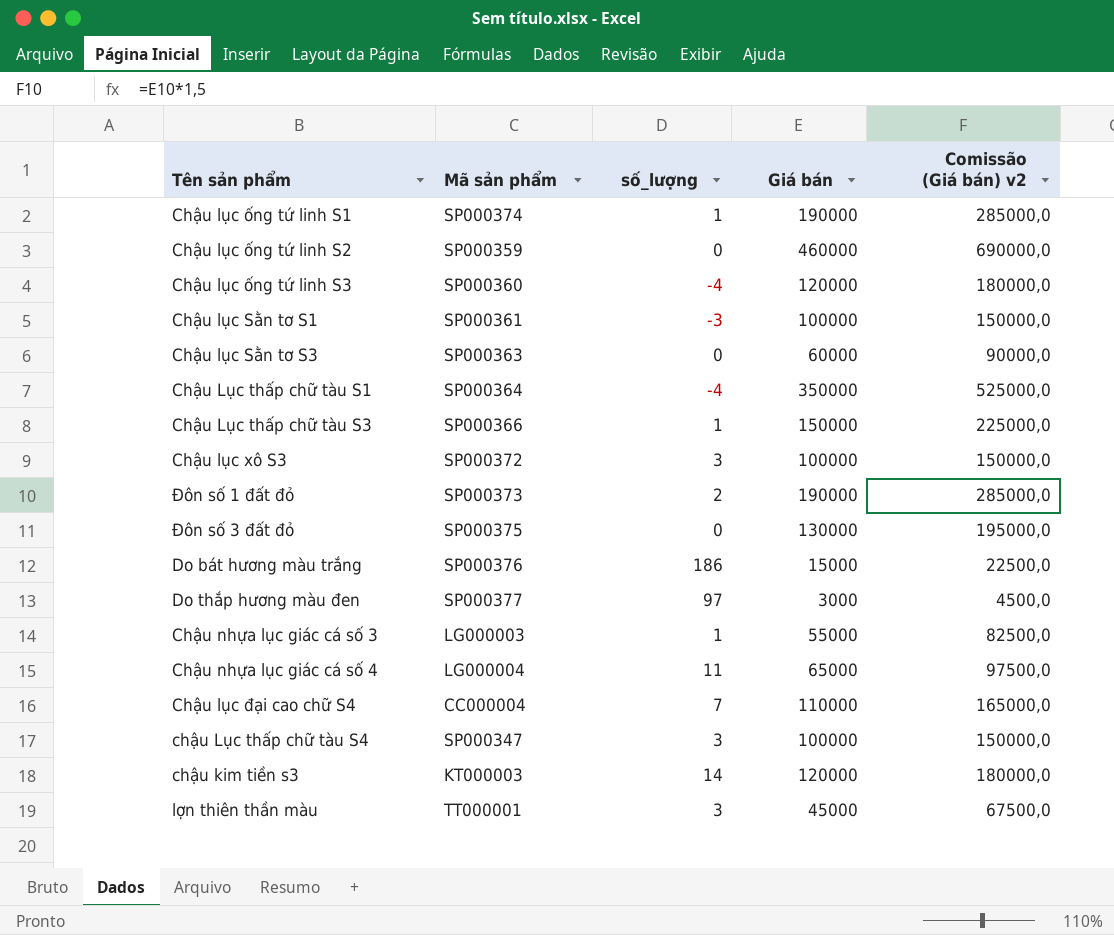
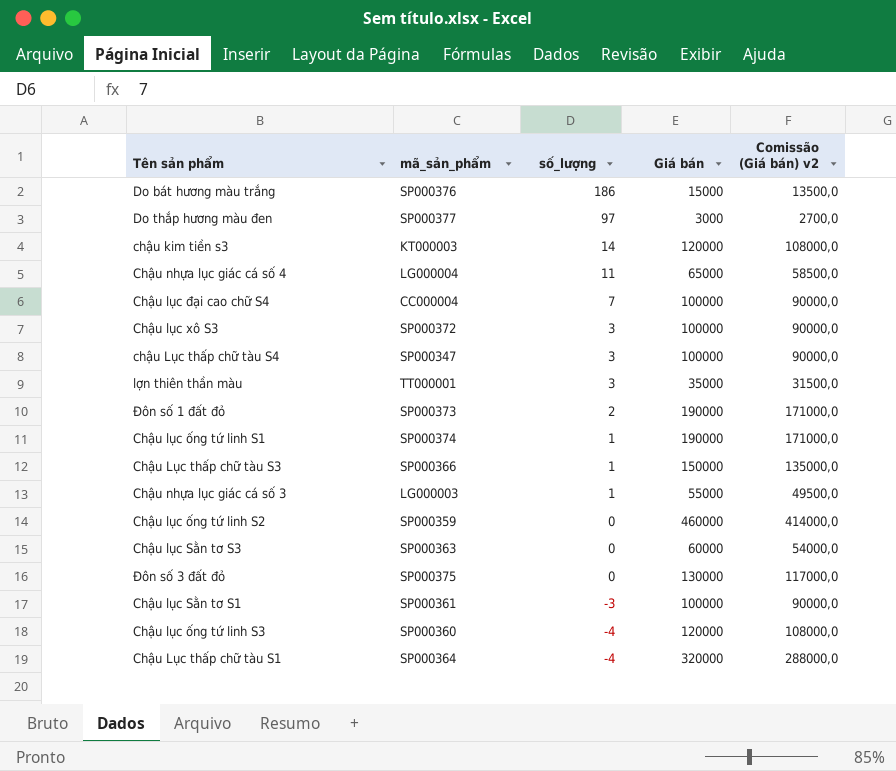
row order: none -> số_lượng descending
column name: Mã sản phẩm -> mã_sản_phẩm
column Comissão (Giá bán) v2 | formula: [Giá bán] * 1,5 -> [Giá bán] * 0,9
Chậu lục đại cao chữ S4 | Giá bán: 110000 -> 100000
lợn thiên thần màu | Giá bán: 45000 -> 35000
Chậu Lục thấp chữ tàu S1 | Giá bán: 350000 -> 320000

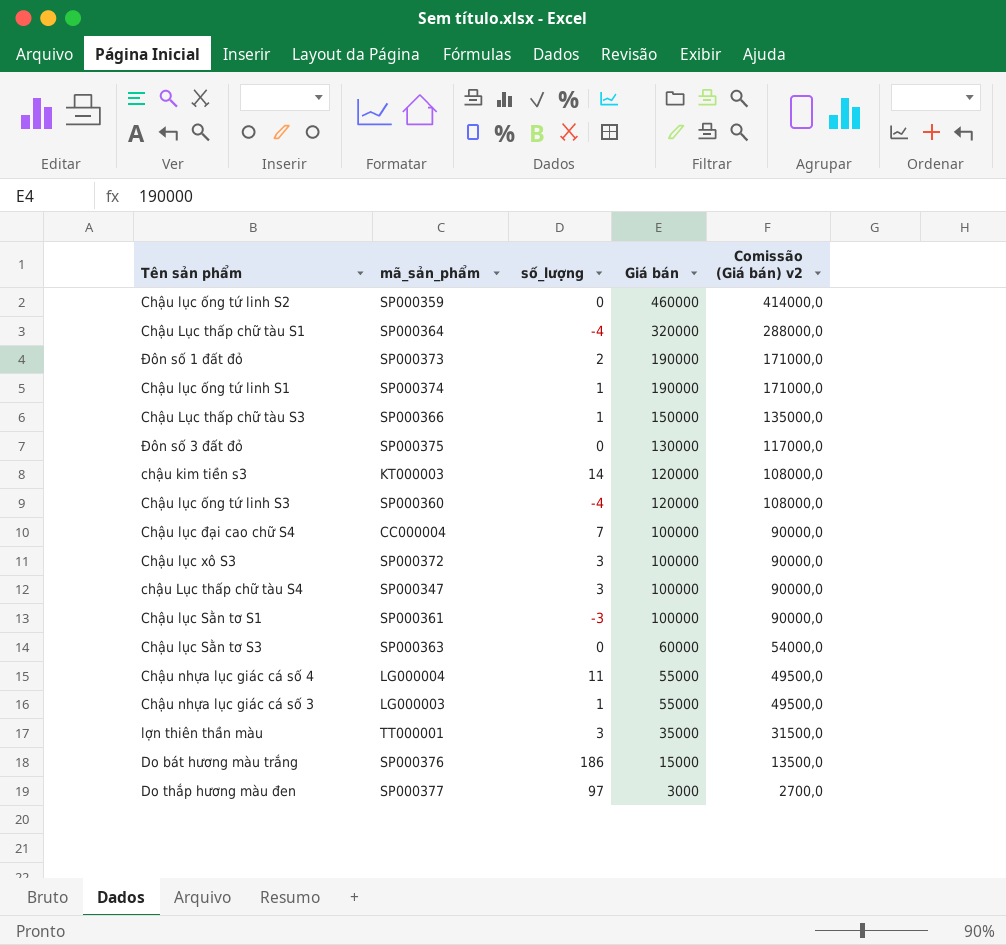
row order: số_lượng descending -> Giá bán descending
Chậu nhựa lục giác cá số 4 | Giá bán: 65000 -> 55000
Chậu nhựa lục giác cá số 4 | Comissão (Giá bán) v2: 58500,0 -> 49500,0

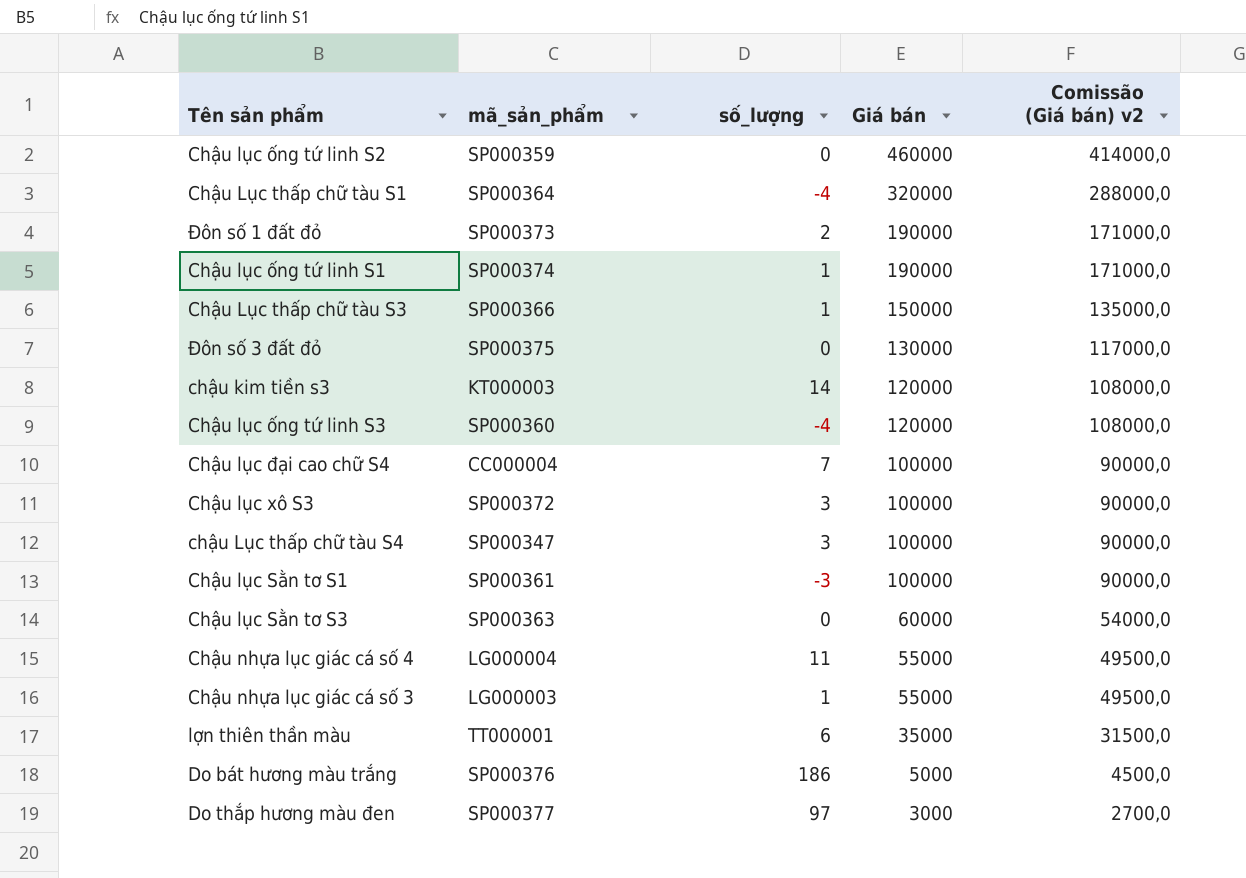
lợn thiên thần màu | số_lượng: 3 -> 6
Do bát hương màu trắng | Giá bán: 15000 -> 5000
Do bát hương màu trắng | Comissão (Giá bán) v2: 13500,0 -> 4500,0

